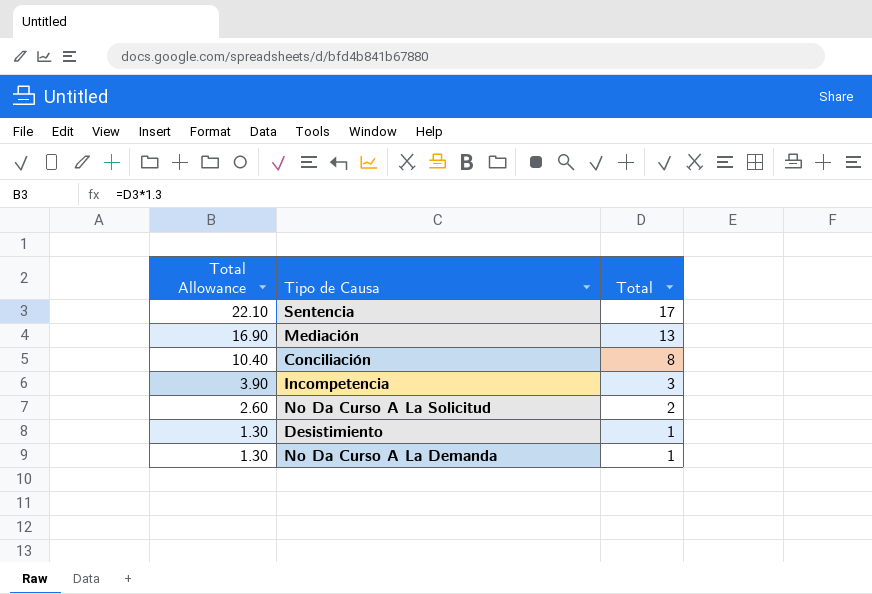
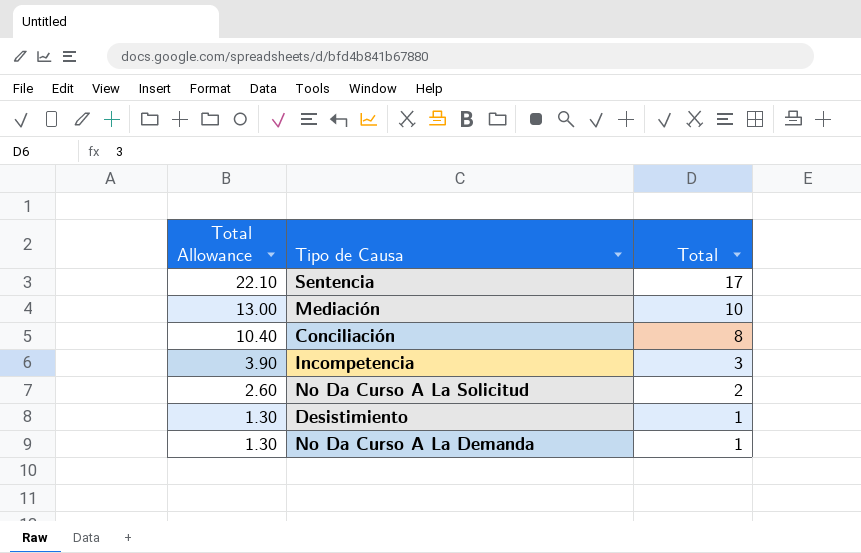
Mediación | Total Allowance: 16.90 -> 13.00
Mediación | Total: 13 -> 10

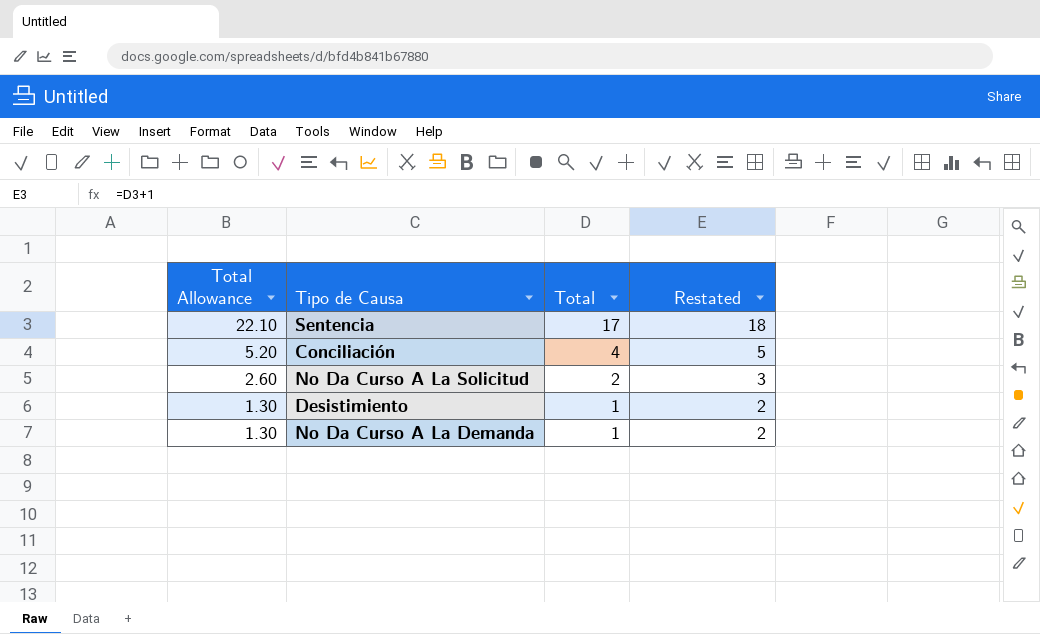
column Restated | formula: none -> [Total] + 1
row Mediación: 13.00 | 10 -> none
row Incompetencia: 3.90 | 3 -> none
Conciliación | Total Allowance: 10.40 -> 5.20
Conciliación | Total: 8 -> 4

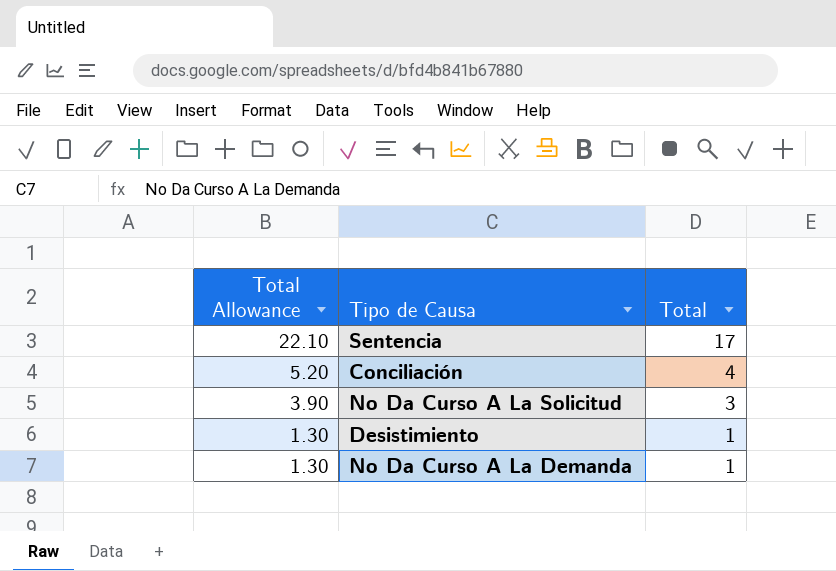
column Restated | formula: [Total] + 1 -> none
No Da Curso A La Solicitud | Total Allowance: 2.60 -> 3.90
No Da Curso A La Solicitud | Total: 2 -> 3

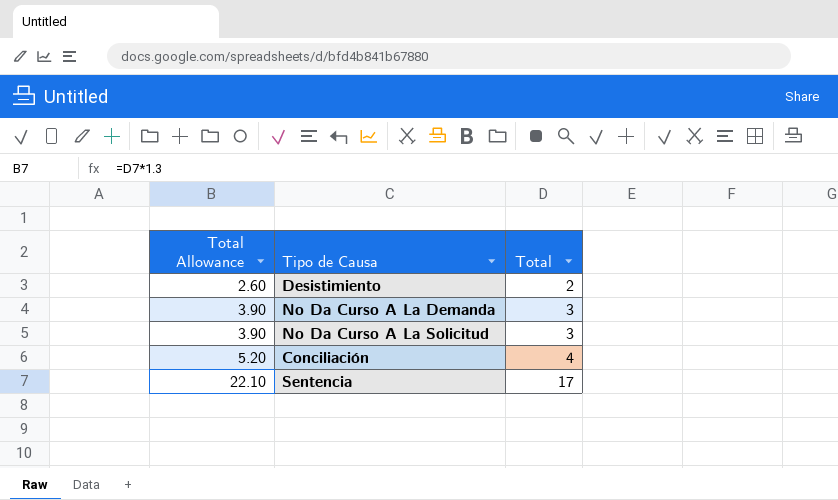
row order: Total Allowance descending -> Total Allowance ascending
Desistimiento | Total Allowance: 1.30 -> 2.60
Desistimiento | Total: 1 -> 2
No Da Curso A La Demanda | Total Allowance: 1.30 -> 3.90
No Da Curso A La Demanda | Total: 1 -> 3

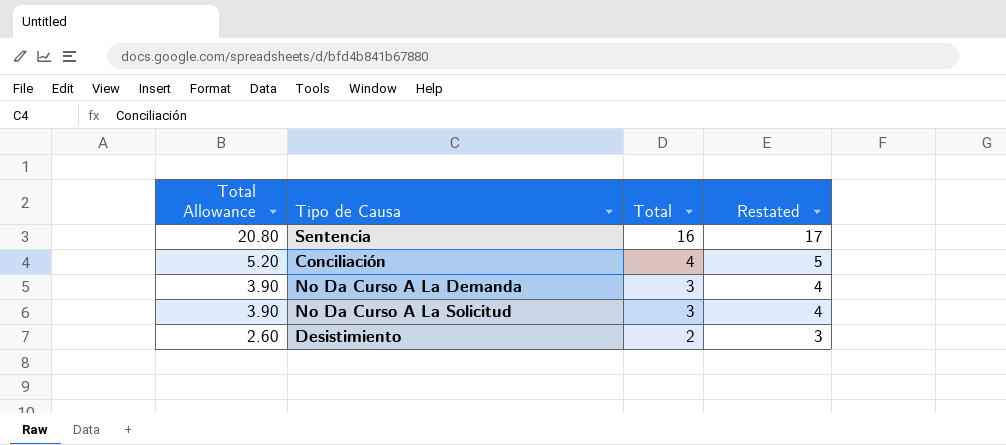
row order: Total Allowance ascending -> Total Allowance descending
column Restated | formula: none -> [Total] + 1
Sentencia | Total Allowance: 22.10 -> 20.80
Sentencia | Total: 17 -> 16

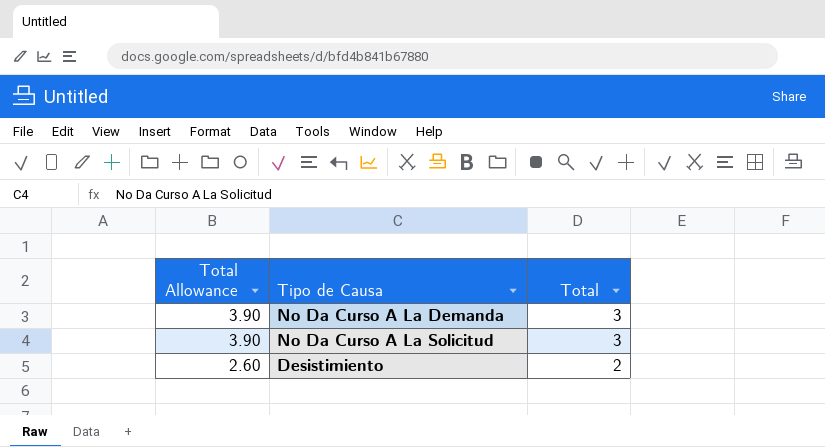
column Restated | formula: [Total] + 1 -> none
row Sentencia: 20.80 | 16 | 17 -> none
row Conciliación: 5.20 | 4 | 5 -> none

